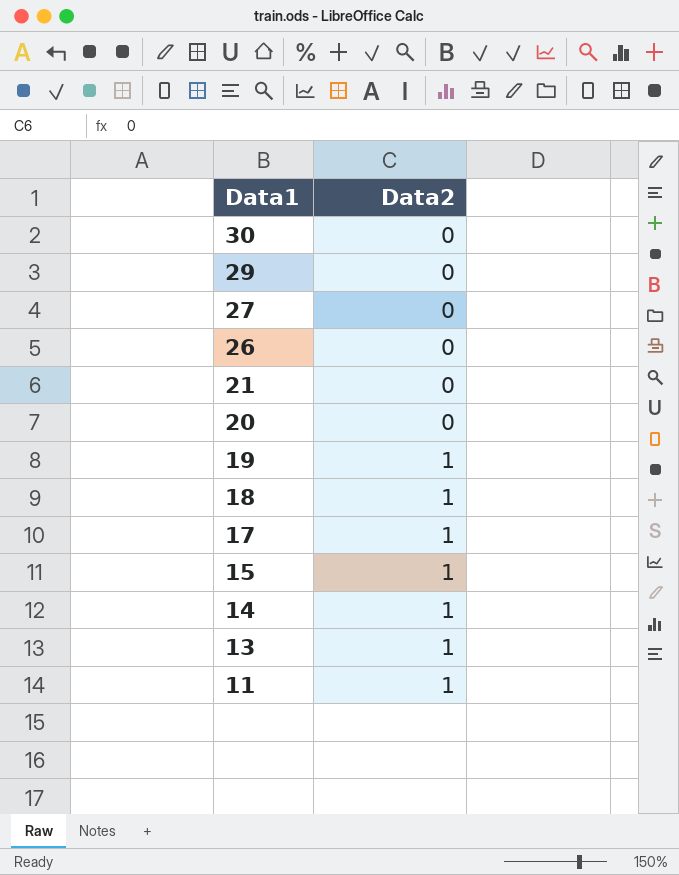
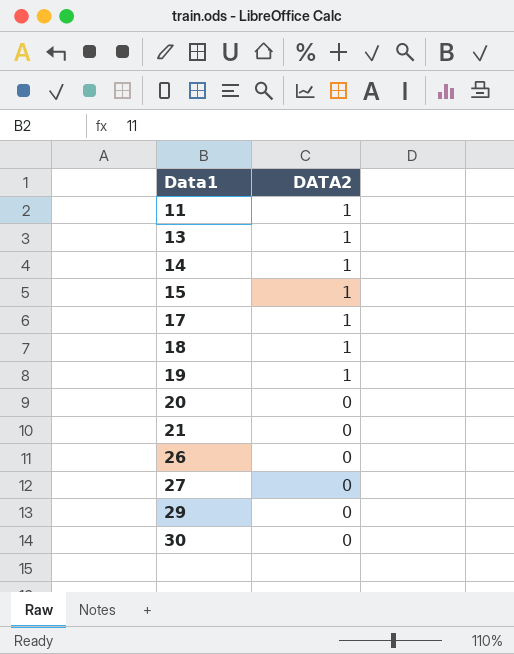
row order: Data1 descending -> Data1 ascending
column name: Data2 -> DATA2

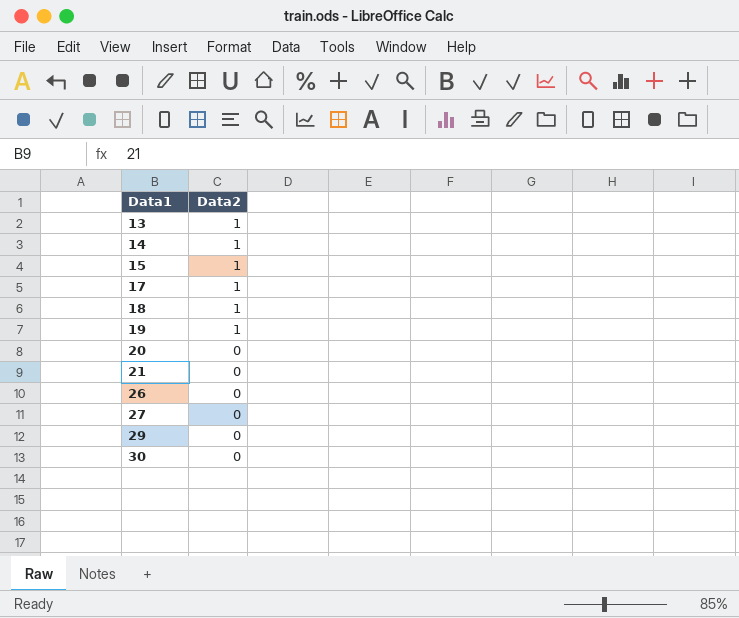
column name: DATA2 -> Data2
row 11: 1 -> none

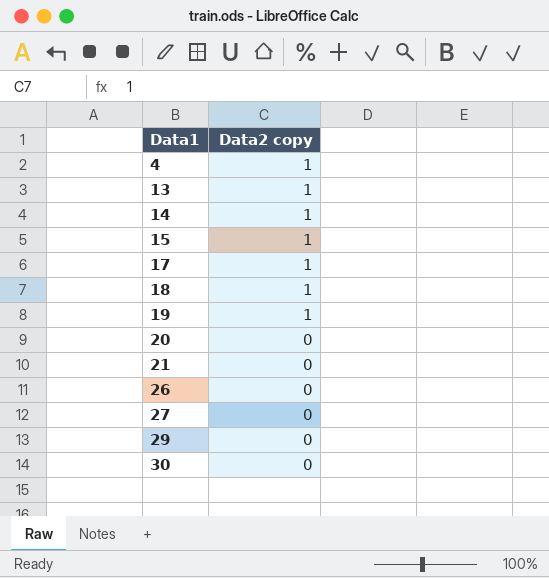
column name: Data2 -> Data2 copy
row 4: none -> 1

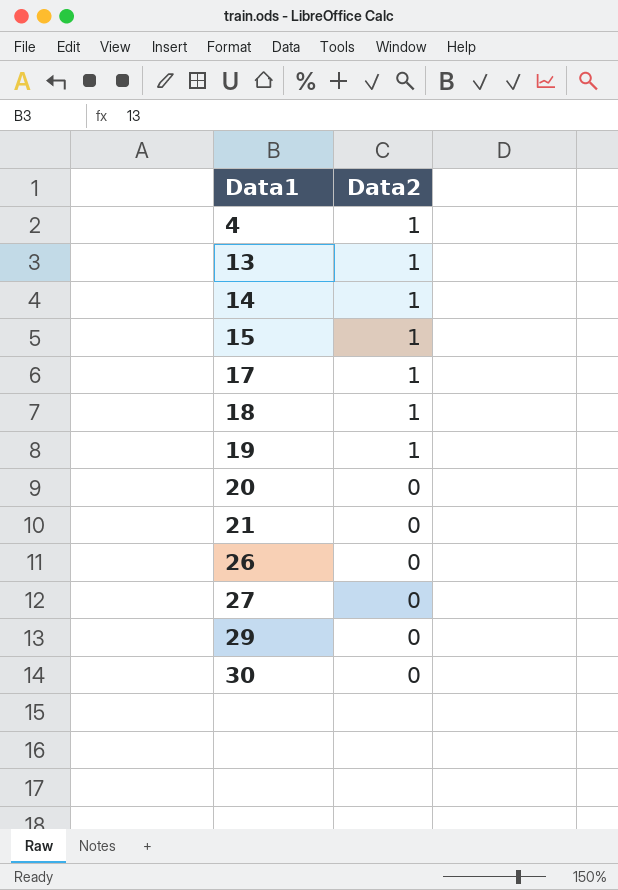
column name: Data2 copy -> Data2

